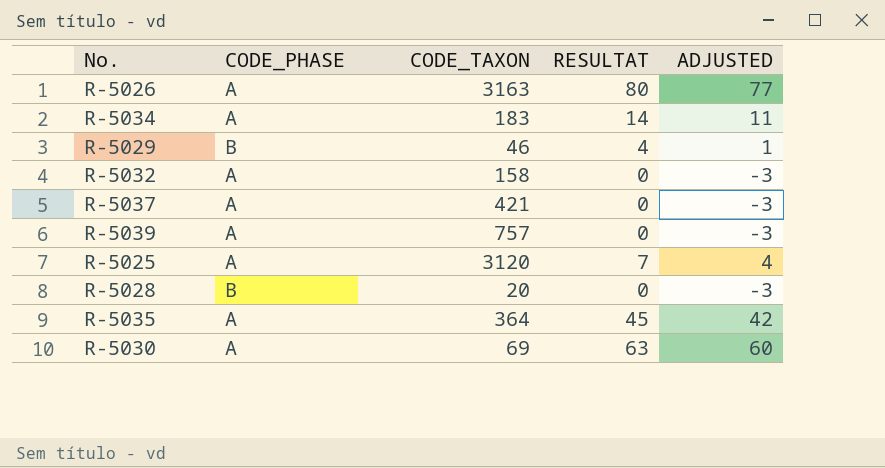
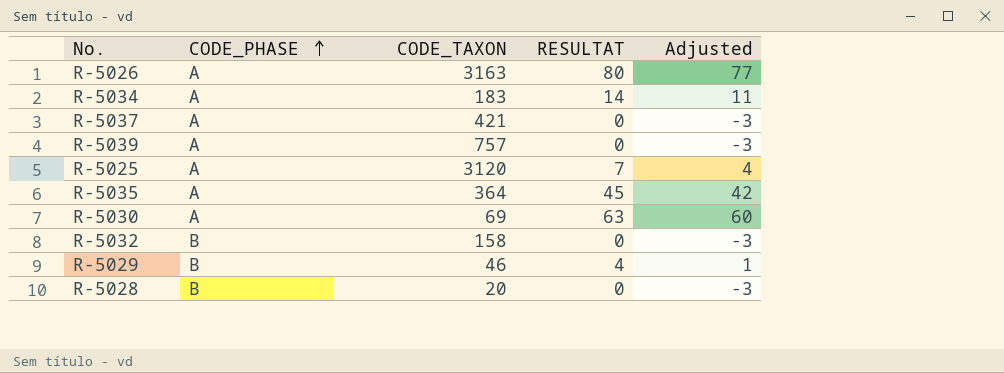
row order: none -> CODE_PHASE ascending
column name: ADJUSTED -> Adjusted
R-5032 | CODE_PHASE: A -> B

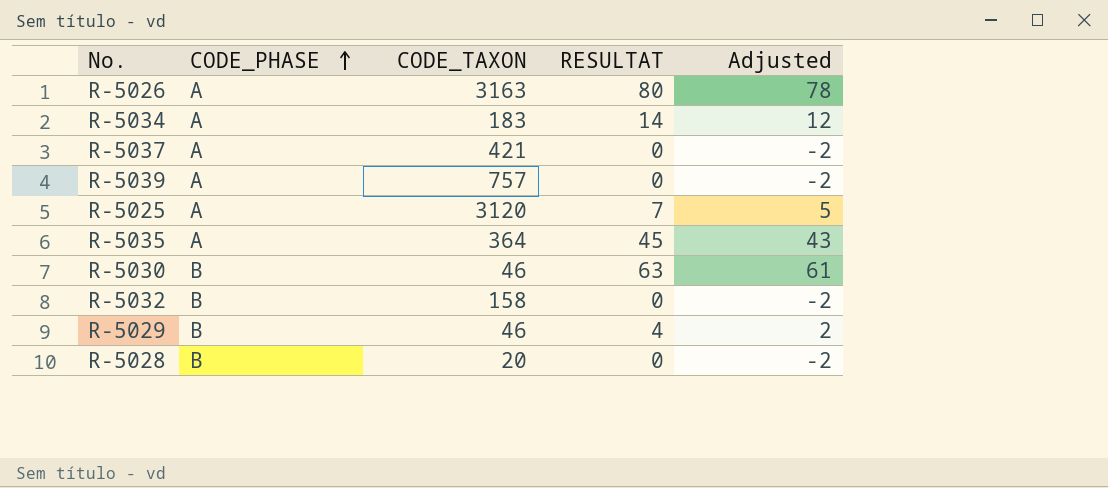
column Adjusted | formula: [RESULTAT] - 3 -> [RESULTAT] - 2
R-5030 | CODE_PHASE: A -> B
R-5030 | CODE_TAXON: 69 -> 46

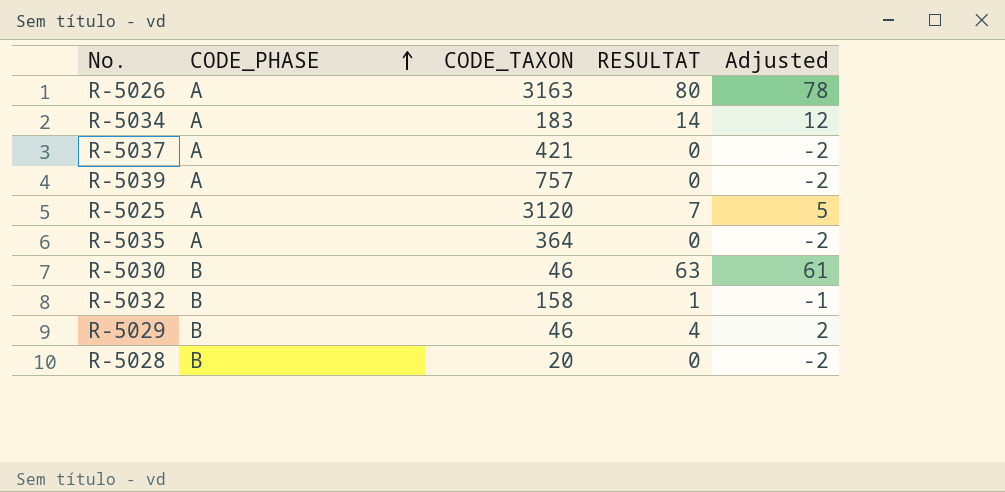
R-5035 | RESULTAT: 45 -> 0
R-5035 | Adjusted: 43 -> -2
R-5032 | RESULTAT: 0 -> 1
R-5032 | Adjusted: -2 -> -1

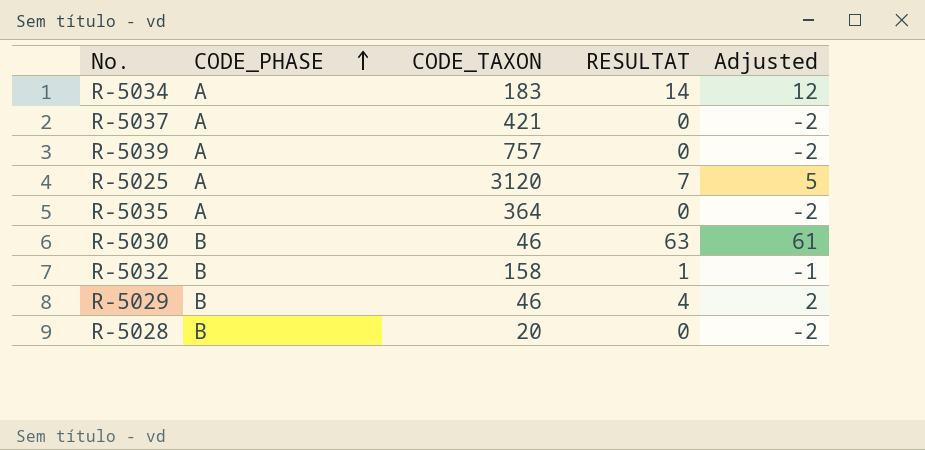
row R-5026: A | 3163 | 80 | 78 -> none

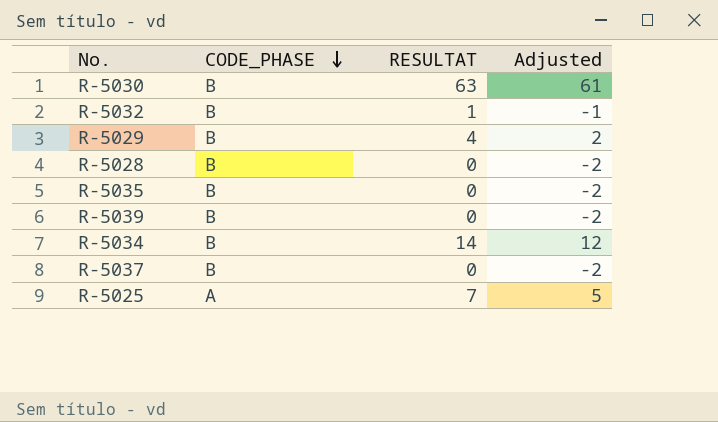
row order: CODE_PHASE ascending -> CODE_PHASE descending
column CODE_TAXON | position: 3 -> none
R-5035 | CODE_PHASE: A -> B
R-5039 | CODE_PHASE: A -> B
R-5034 | CODE_PHASE: A -> B
R-5037 | CODE_PHASE: A -> B

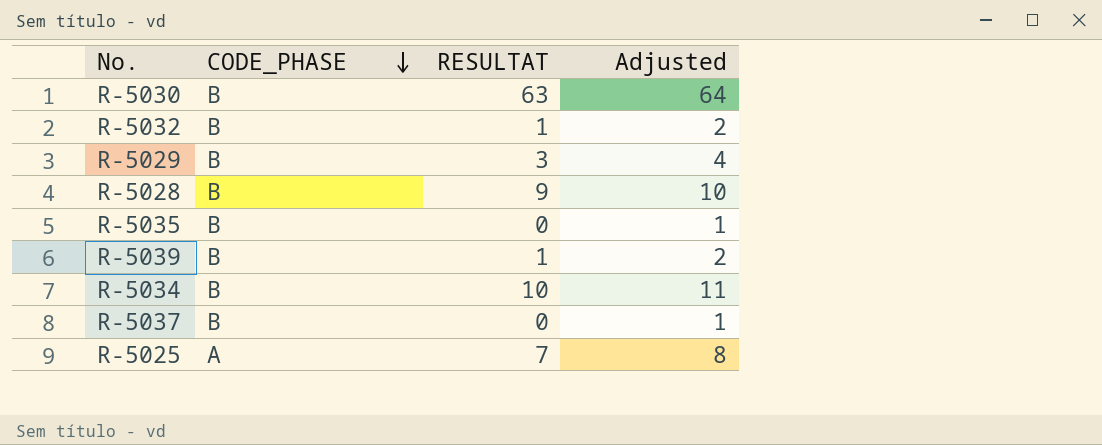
column Adjusted | formula: [RESULTAT] - 2 -> [RESULTAT] + 1
R-5029 | RESULTAT: 4 -> 3
R-5028 | RESULTAT: 0 -> 9
R-5039 | RESULTAT: 0 -> 1
R-5034 | RESULTAT: 14 -> 10

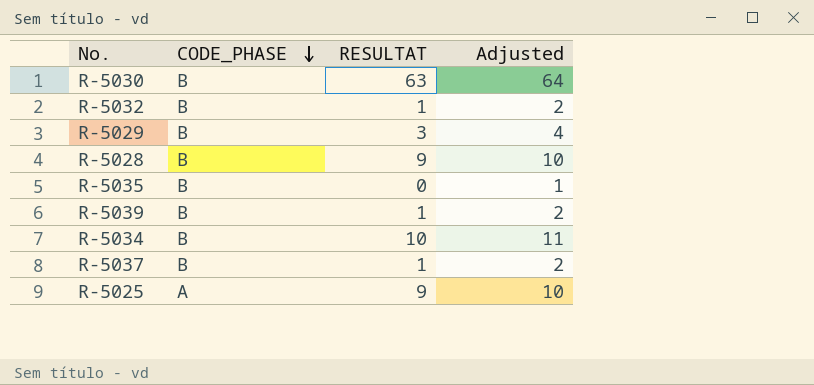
R-5037 | RESULTAT: 0 -> 1
R-5037 | Adjusted: 1 -> 2
R-5025 | RESULTAT: 7 -> 9
R-5025 | Adjusted: 8 -> 10

